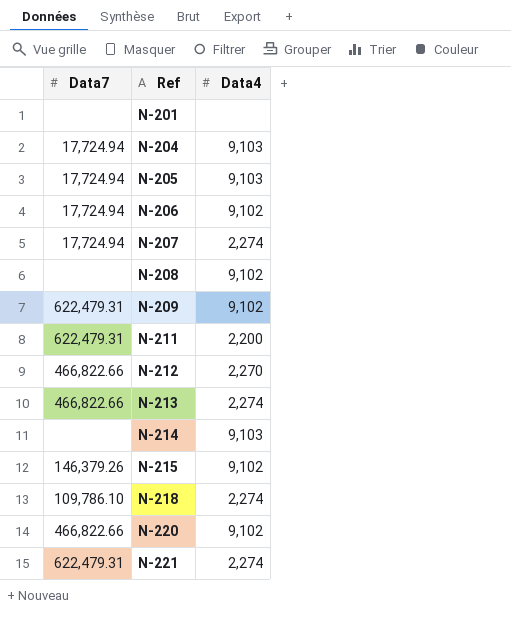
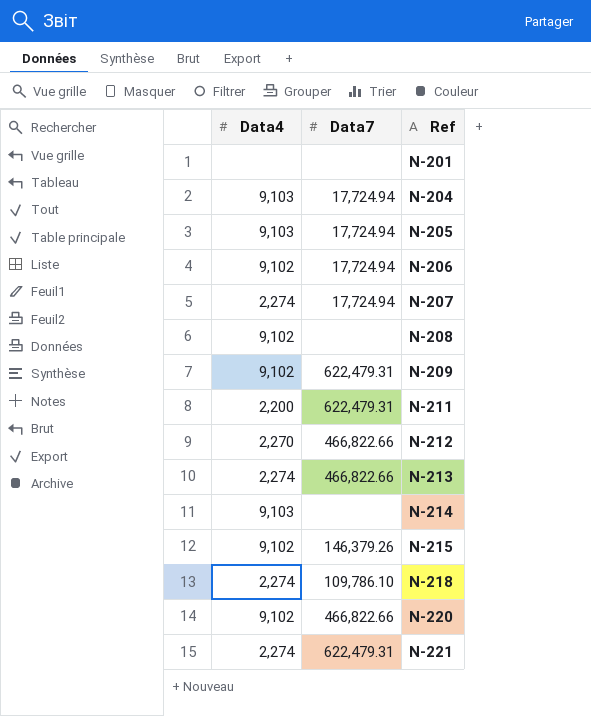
column Data4 | position: 3 -> 1

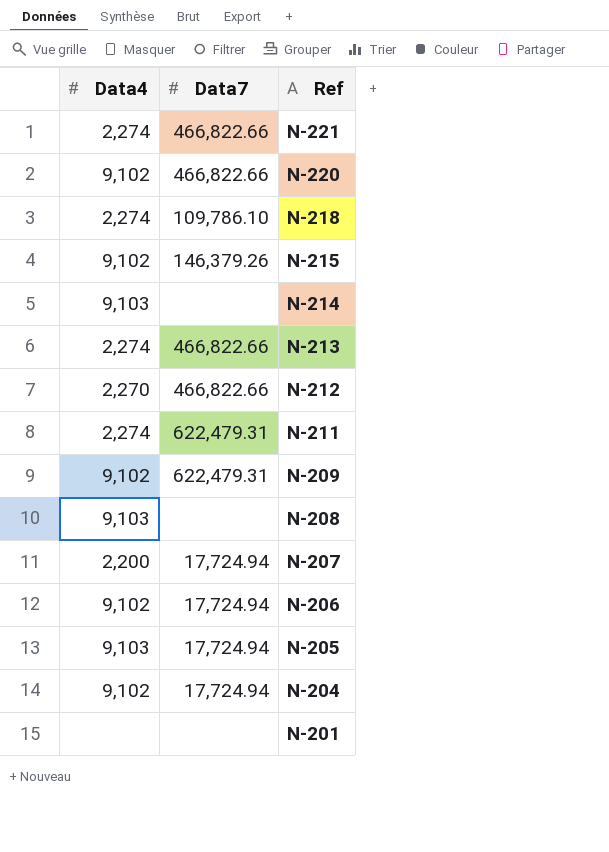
row order: Ref ascending -> Ref descending
N-221 | Data7: 622,479.31 -> 466,822.66
N-211 | Data4: 2,200 -> 2,274
N-208 | Data4: 9,102 -> 9,103
N-207 | Data4: 2,274 -> 2,200
N-204 | Data4: 9,103 -> 9,102

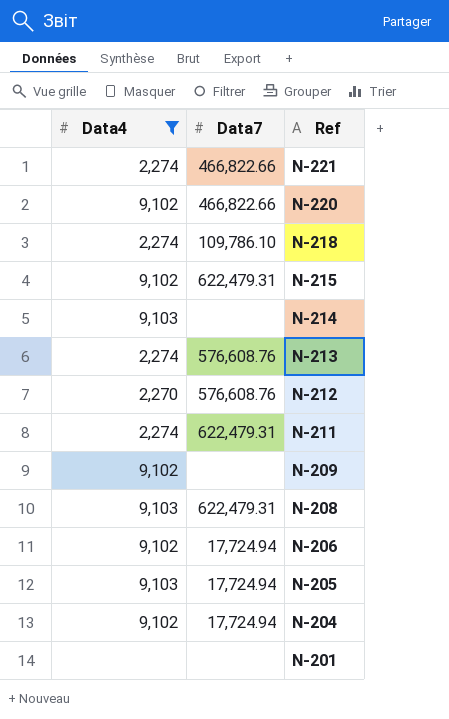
filter: none -> Data4 != 2,200
N-215 | Data7: 146,379.26 -> 622,479.31
N-213 | Data7: 466,822.66 -> 576,608.76
N-212 | Data7: 466,822.66 -> 576,608.76
N-209 | Data7: 622,479.31 -> none
N-208 | Data7: none -> 622,479.31

